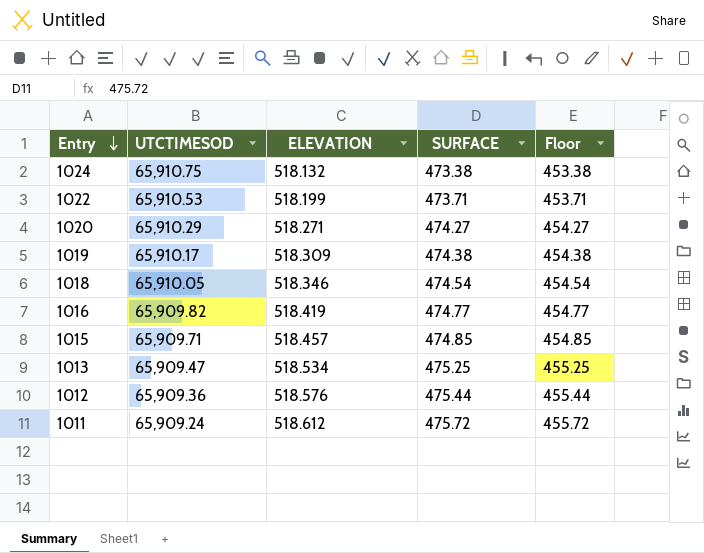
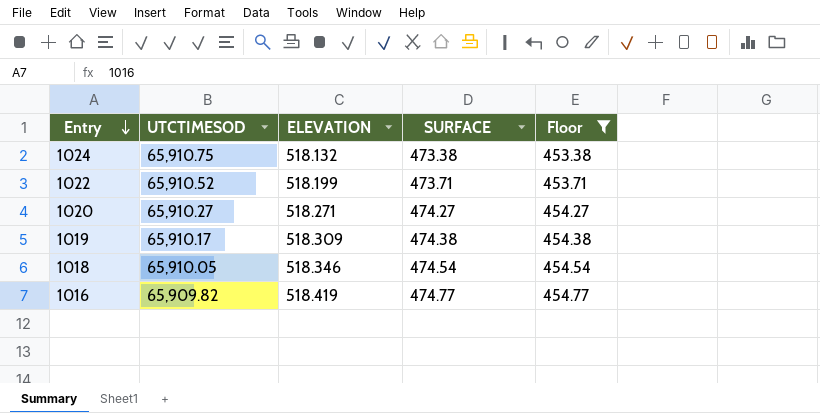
filter: none -> Floor <= 454.77
1022 | UTCTIMESOD: 65,910.53 -> 65,910.52
1020 | UTCTIMESOD: 65,910.29 -> 65,910.27

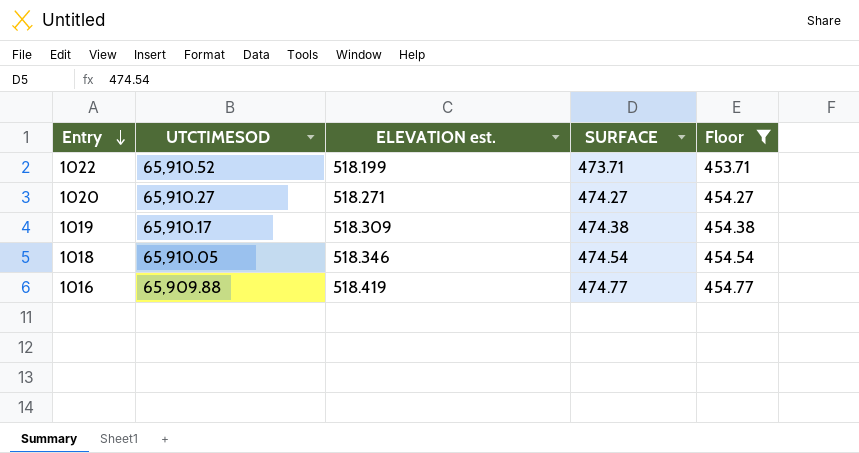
column name: ELEVATION -> ELEVATION est.
row 1024: 65,910.75 | 518.132 | 473.38 | 453.38 -> none
1016 | UTCTIMESOD: 65,909.82 -> 65,909.88

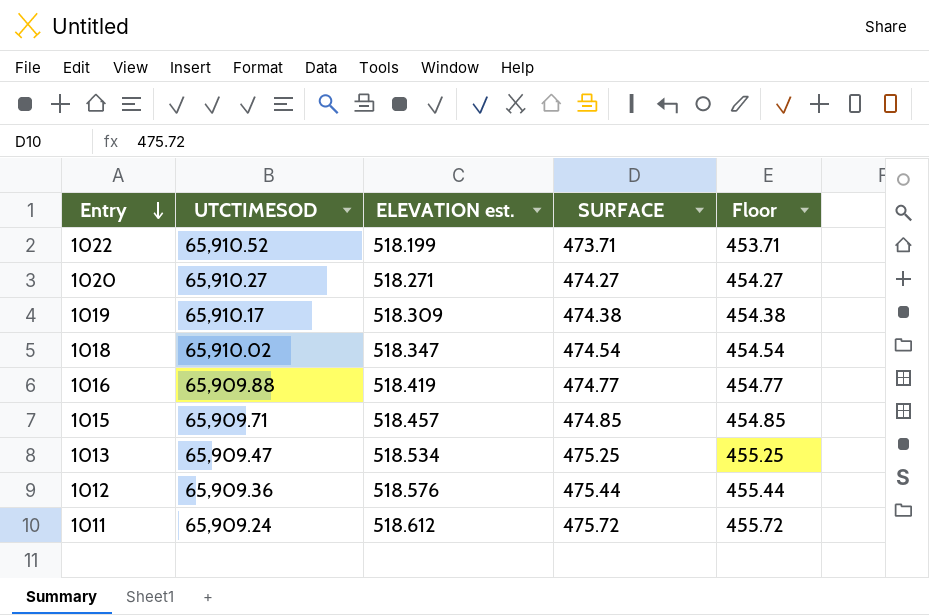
filter: Floor <= 454.77 -> none
1018 | UTCTIMESOD: 65,910.05 -> 65,910.02
1018 | ELEVATION est.: 518.346 -> 518.347

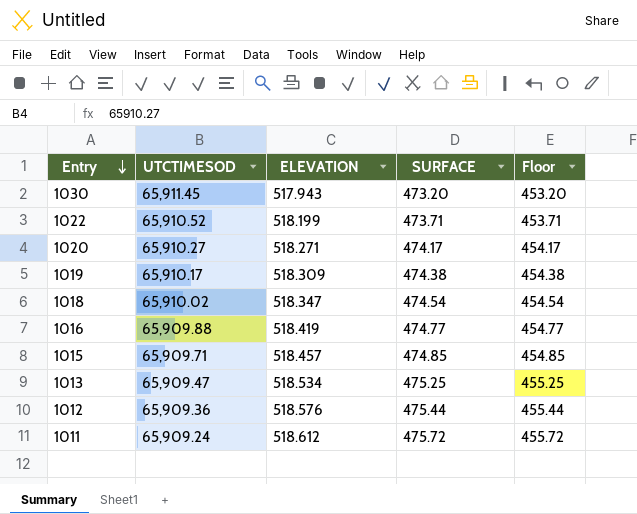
column name: ELEVATION est. -> ELEVATION
row 1030: none -> 65,911.45 | 517.943 | 473.20 | 453.20
1020 | SURFACE: 474.27 -> 474.17
1020 | Floor: 454.27 -> 454.17

